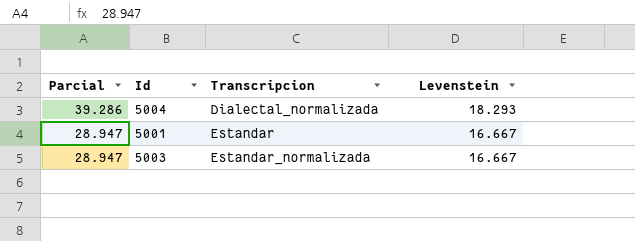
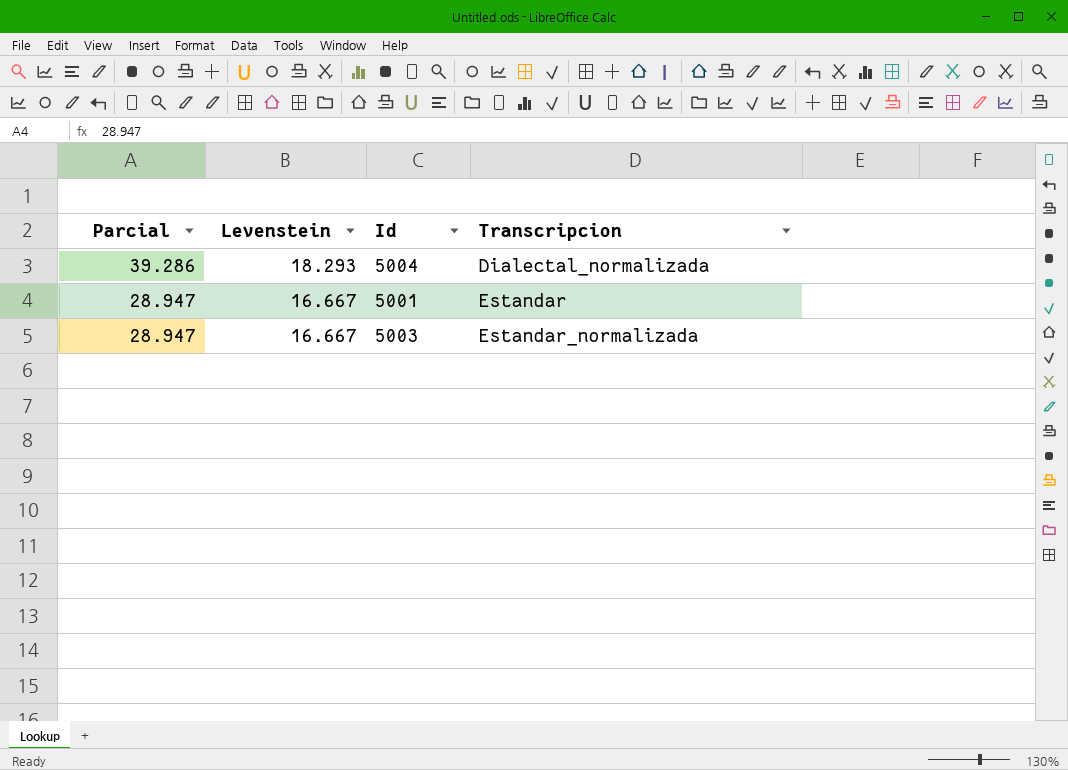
column Levenstein | position: 4 -> 2

